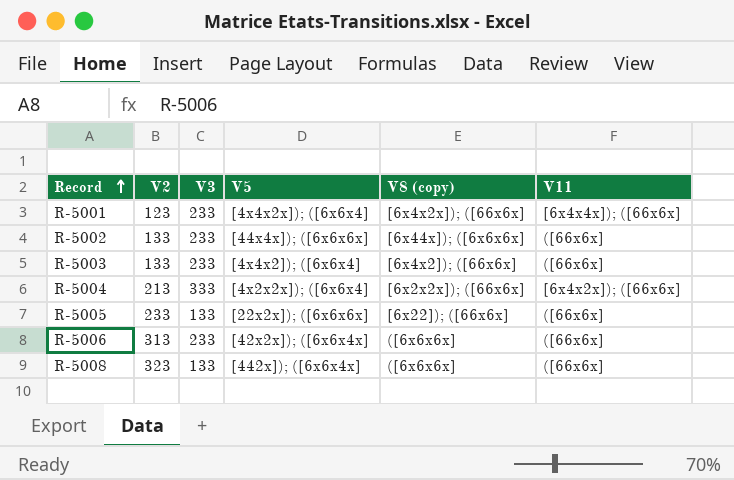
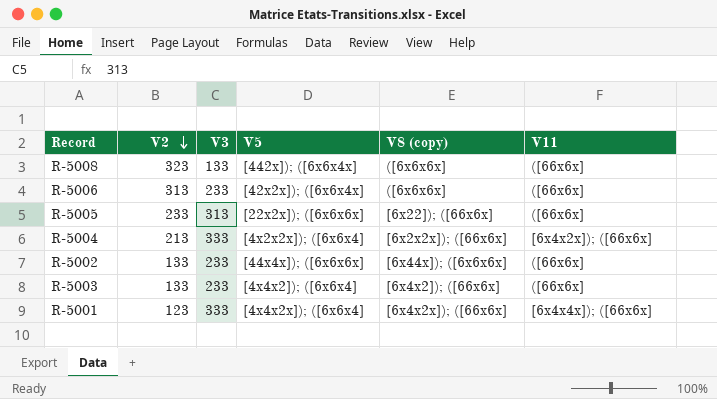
row order: Record ascending -> V2 descending
R-5005 | V3: 133 -> 313
R-5001 | V3: 233 -> 333

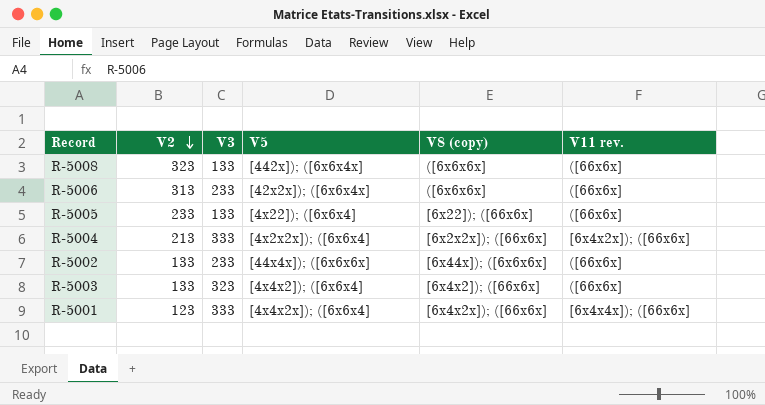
column name: V11 -> V11 rev.
R-5005 | V3: 313 -> 133
R-5005 | V5: [22x2x]); ([6x6x6x] -> [4x22]); ([6x6x4]
R-5003 | V3: 233 -> 323

